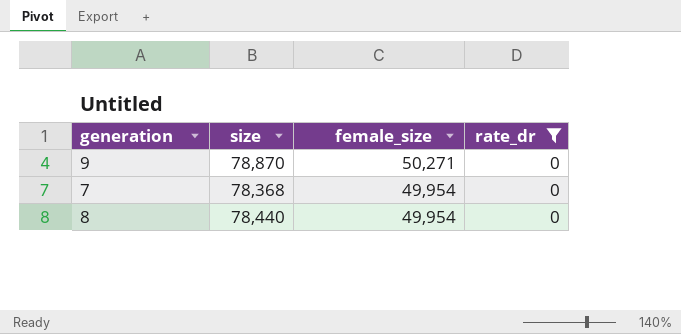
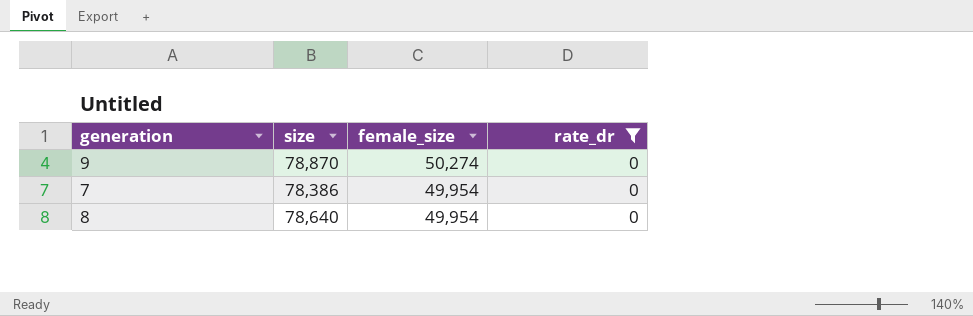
9 | female_size: 50,271 -> 50,274
7 | size: 78,368 -> 78,386
8 | size: 78,440 -> 78,640

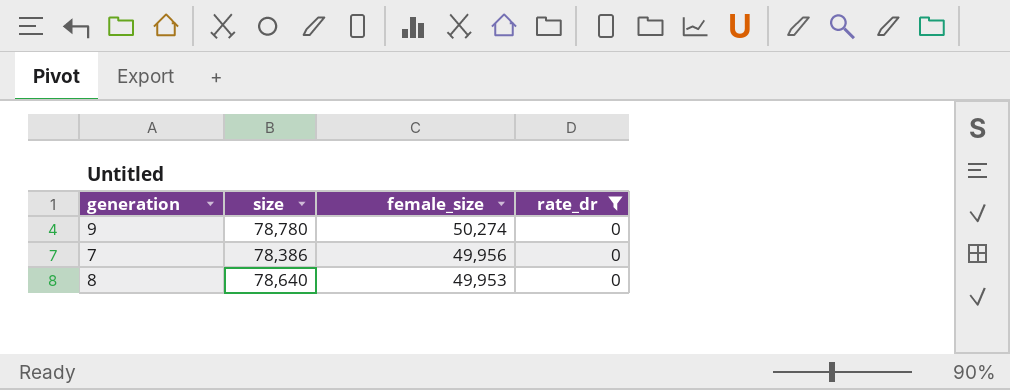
9 | size: 78,870 -> 78,780
7 | female_size: 49,954 -> 49,956
8 | female_size: 49,954 -> 49,953

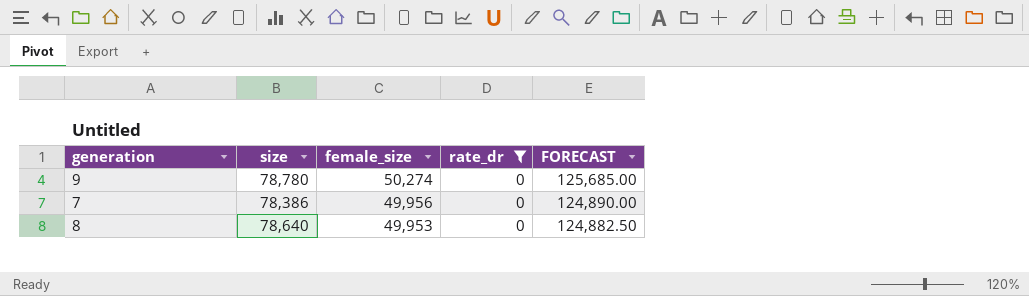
column FORECAST | formula: none -> [female_size] * 2.5

